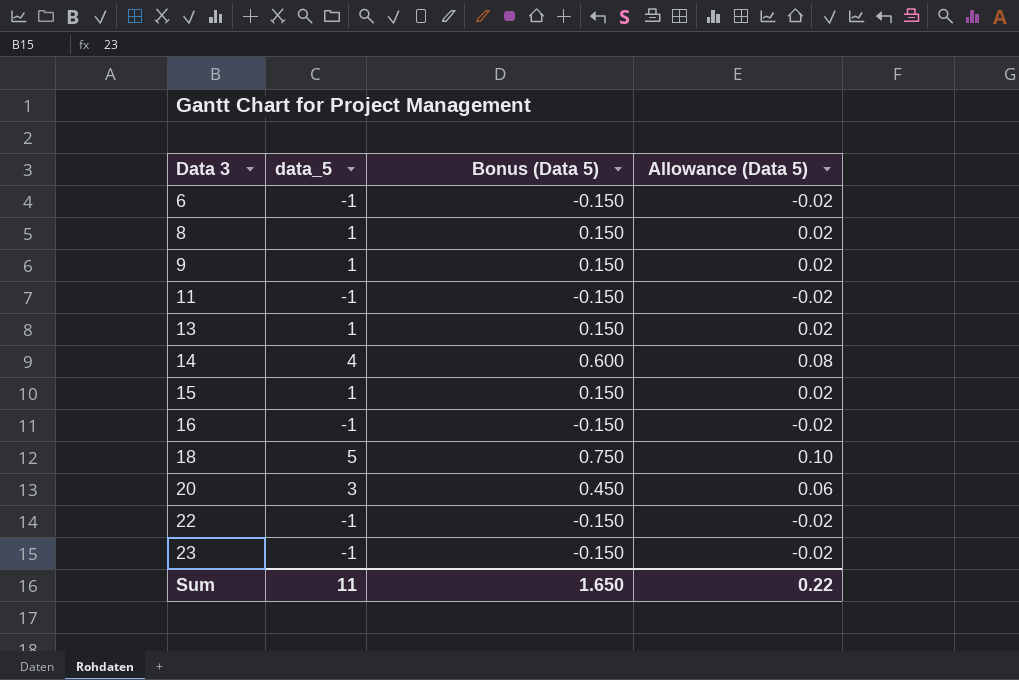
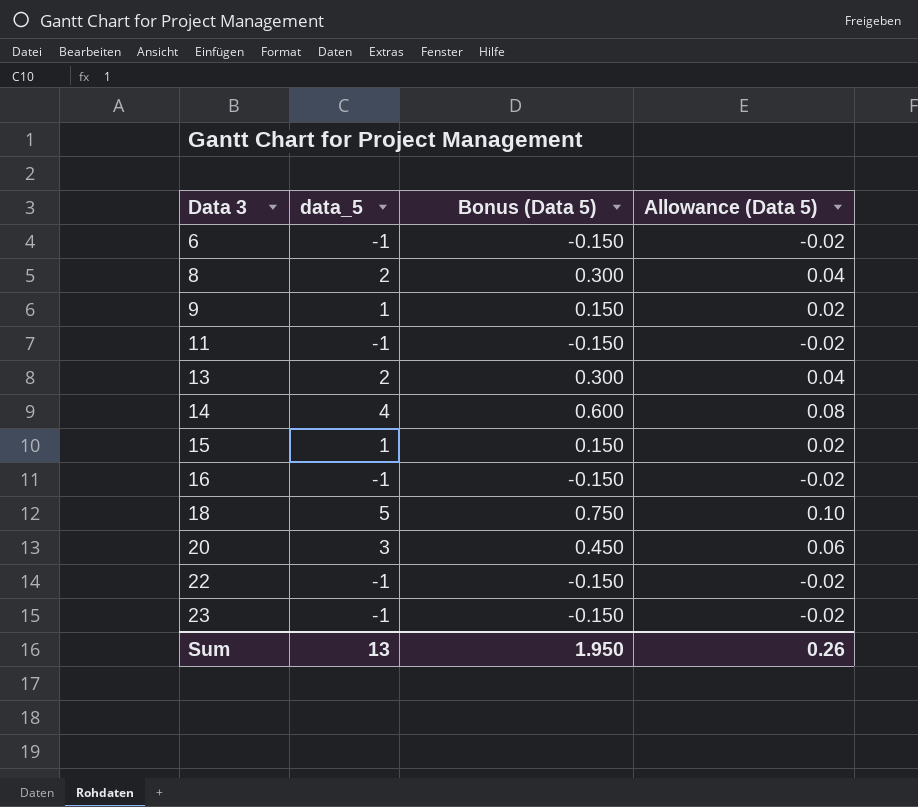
8 | data_5: 1 -> 2
8 | Bonus (Data 5): 0.150 -> 0.300
8 | Allowance (Data 5): 0.02 -> 0.04
13 | data_5: 1 -> 2
13 | Bonus (Data 5): 0.150 -> 0.300
13 | Allowance (Data 5): 0.02 -> 0.04
Sum | data_5: 11 -> 13
Sum | Bonus (Data 5): 1.650 -> 1.950
Sum | Allowance (Data 5): 0.22 -> 0.26

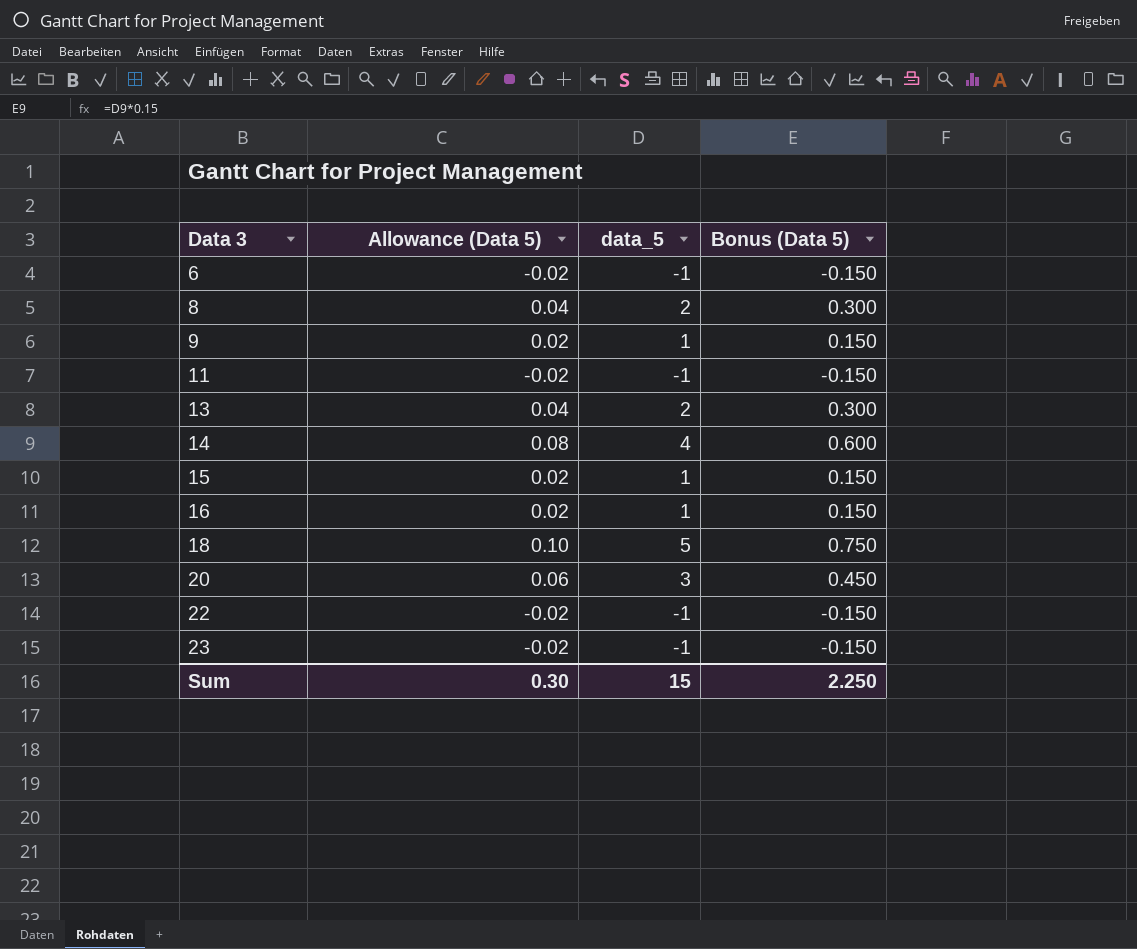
column Allowance (Data 5) | position: 4 -> 2
16 | Allowance (Data 5): -0.02 -> 0.02
16 | data_5: -1 -> 1
16 | Bonus (Data 5): -0.150 -> 0.150
Sum | Allowance (Data 5): 0.26 -> 0.30
Sum | data_5: 13 -> 15
Sum | Bonus (Data 5): 1.950 -> 2.250

